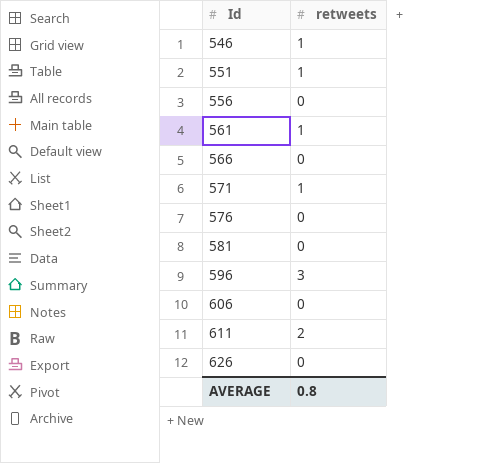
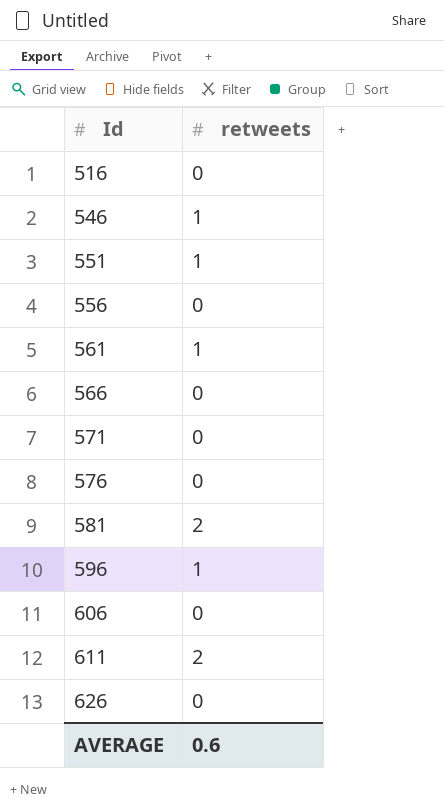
row 516: none -> 0
571 | retweets: 1 -> 0
581 | retweets: 0 -> 2
596 | retweets: 3 -> 1
AVERAGE | retweets: 0.8 -> 0.6

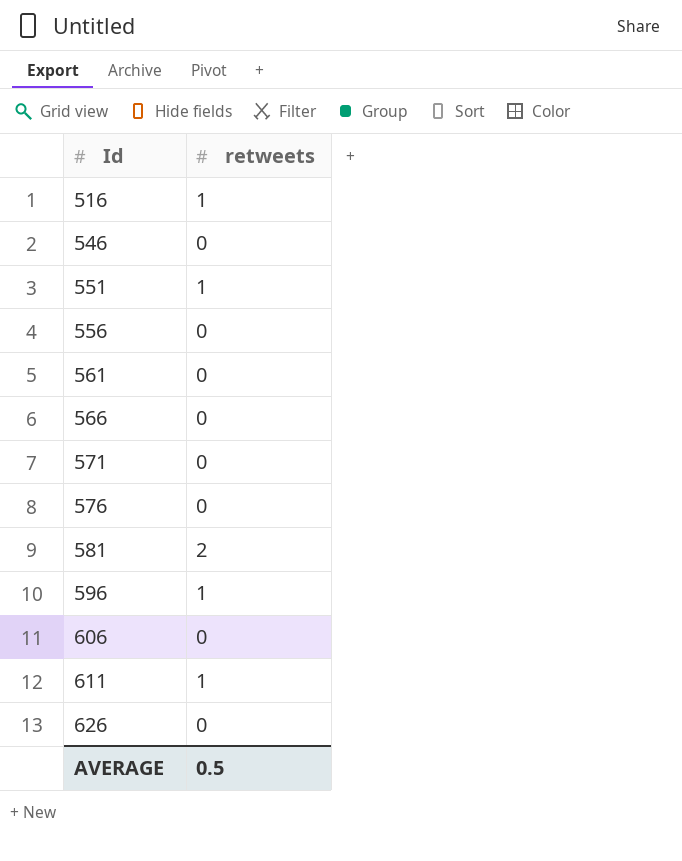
516 | retweets: 0 -> 1
546 | retweets: 1 -> 0
561 | retweets: 1 -> 0
611 | retweets: 2 -> 1
AVERAGE | retweets: 0.6 -> 0.5

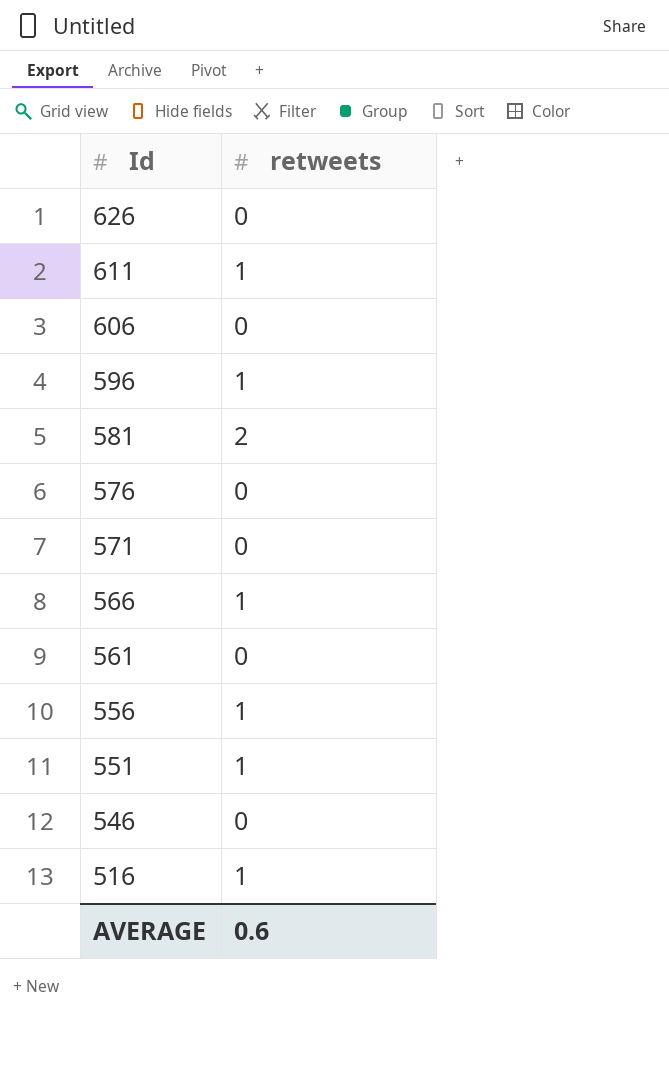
row order: Id ascending -> Id descending
566 | retweets: 0 -> 1
556 | retweets: 0 -> 1
AVERAGE | retweets: 0.5 -> 0.6

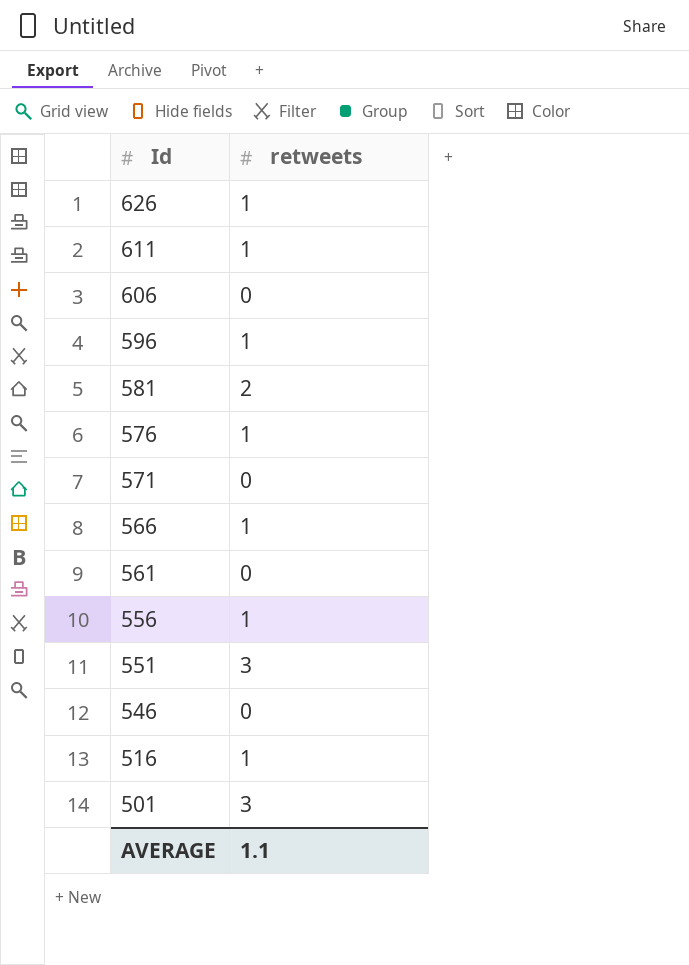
626 | retweets: 0 -> 1
576 | retweets: 0 -> 1
551 | retweets: 1 -> 3
row 501: none -> 3
AVERAGE | retweets: 0.6 -> 1.1

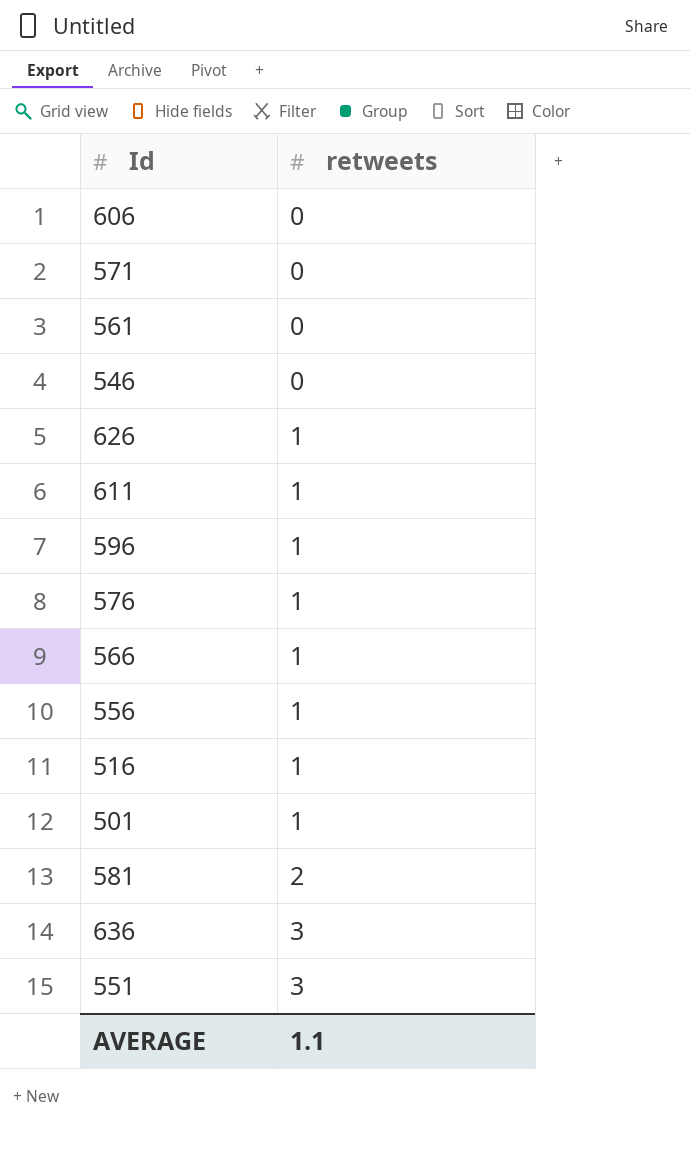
row order: Id descending -> retweets ascending
501 | retweets: 3 -> 1
row 636: none -> 3

